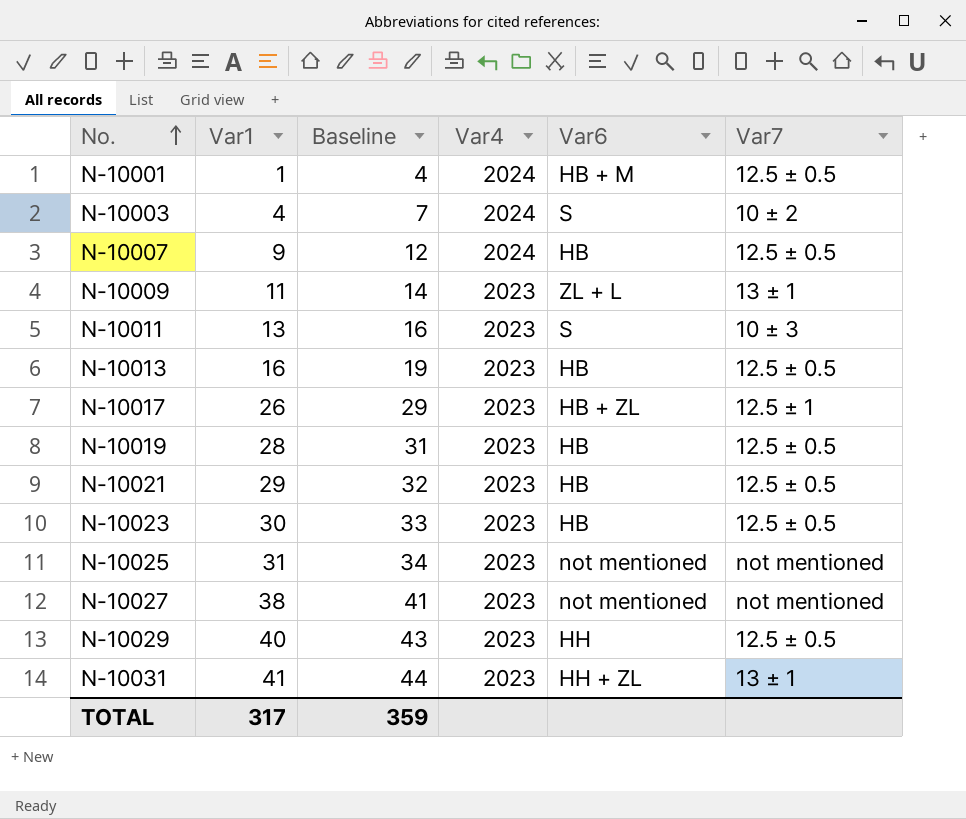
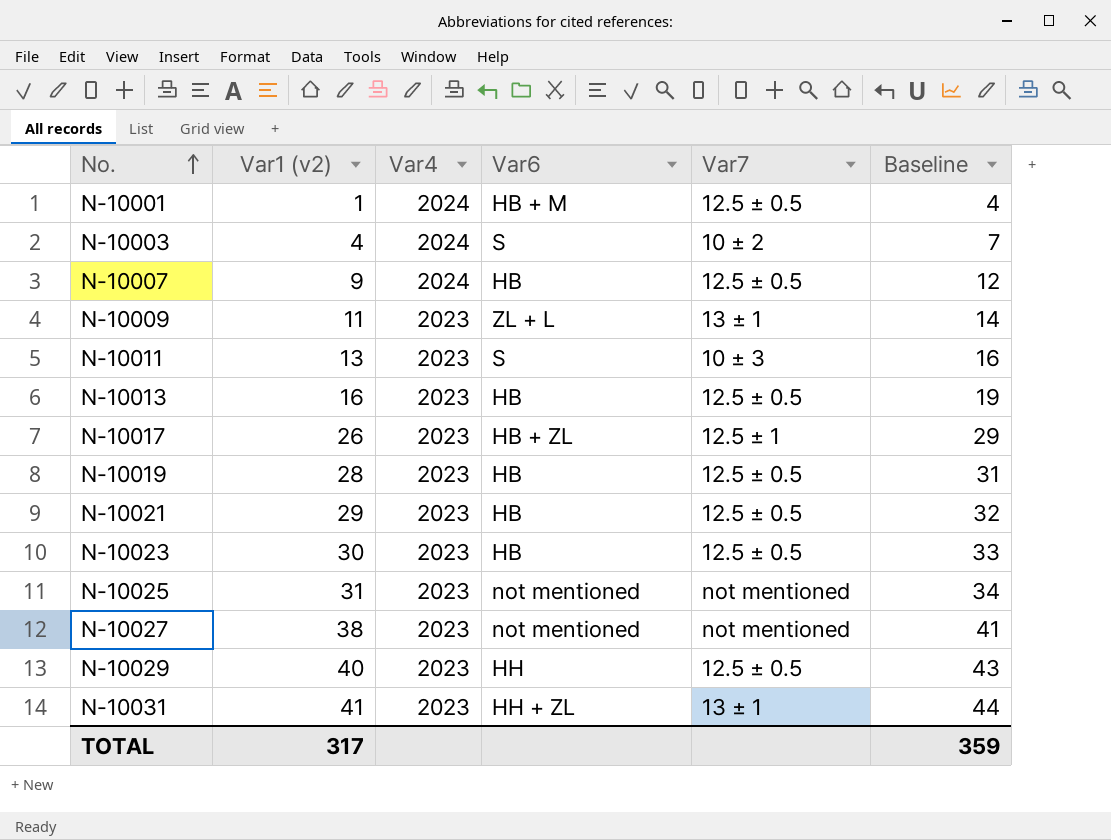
column name: Var1 -> Var1 (v2)
column Baseline | position: 3 -> 6

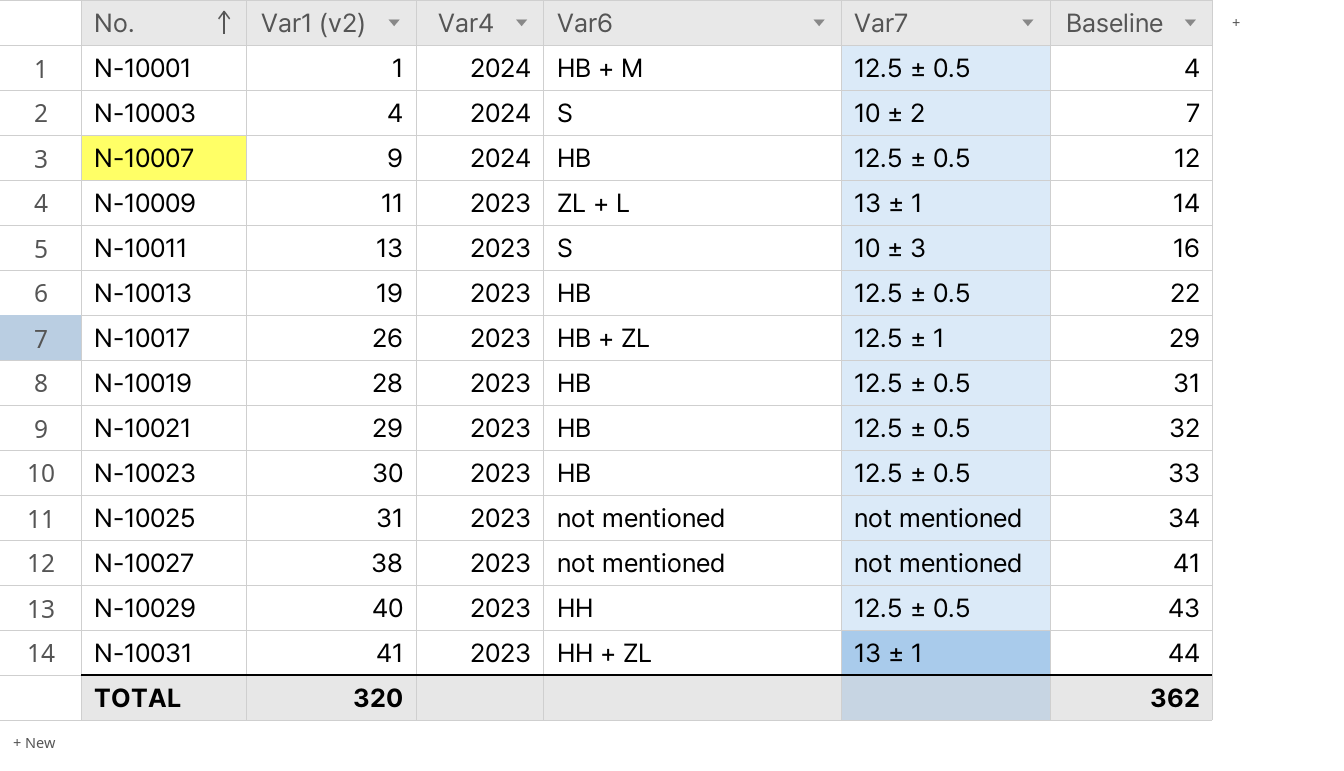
N-10013 | Var1 (v2): 16 -> 19
N-10013 | Baseline: 19 -> 22
TOTAL | Var1 (v2): 317 -> 320
TOTAL | Baseline: 359 -> 362

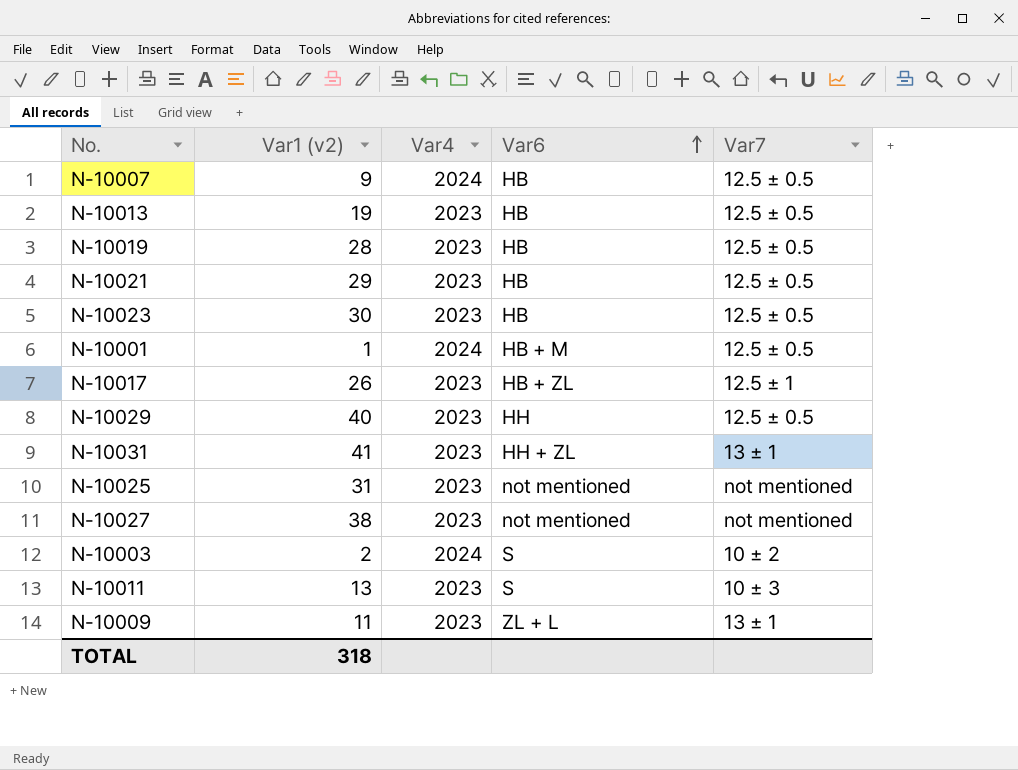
row order: No. ascending -> Var6 ascending
column Baseline | formula: [Var1 (v2)] + 3 -> none
N-10003 | Var1 (v2): 4 -> 2
TOTAL | Var1 (v2): 320 -> 318

